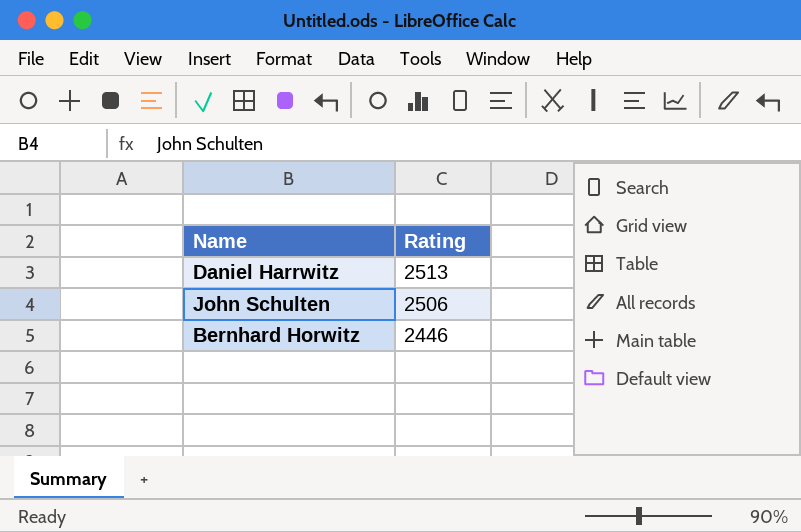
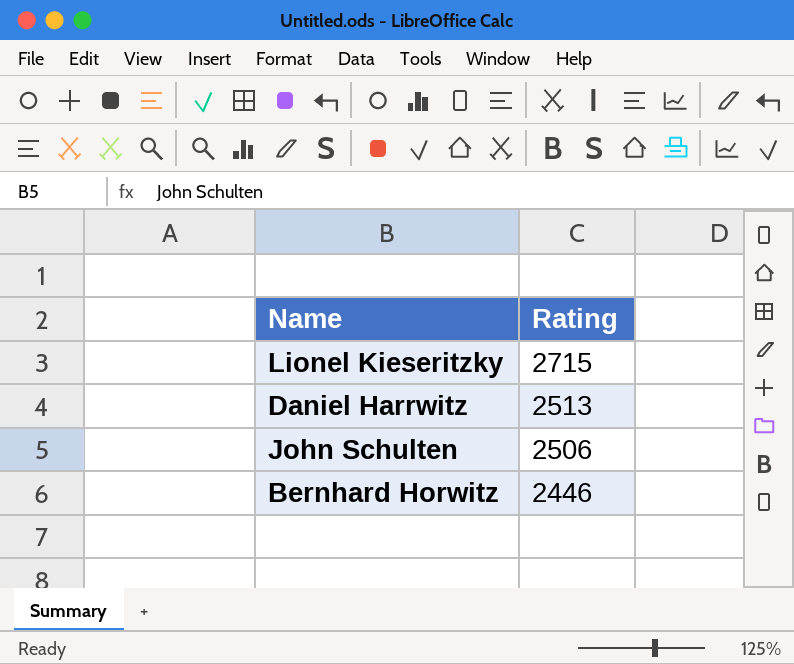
row Lionel Kieseritzky: none -> 2715

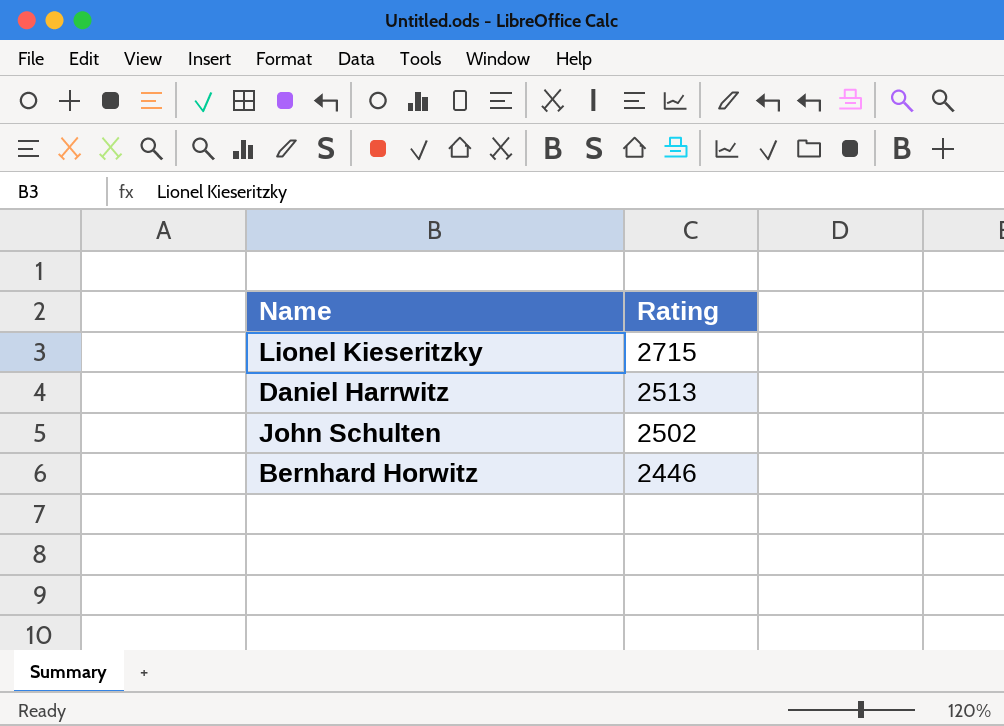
John Schulten | Rating: 2506 -> 2502

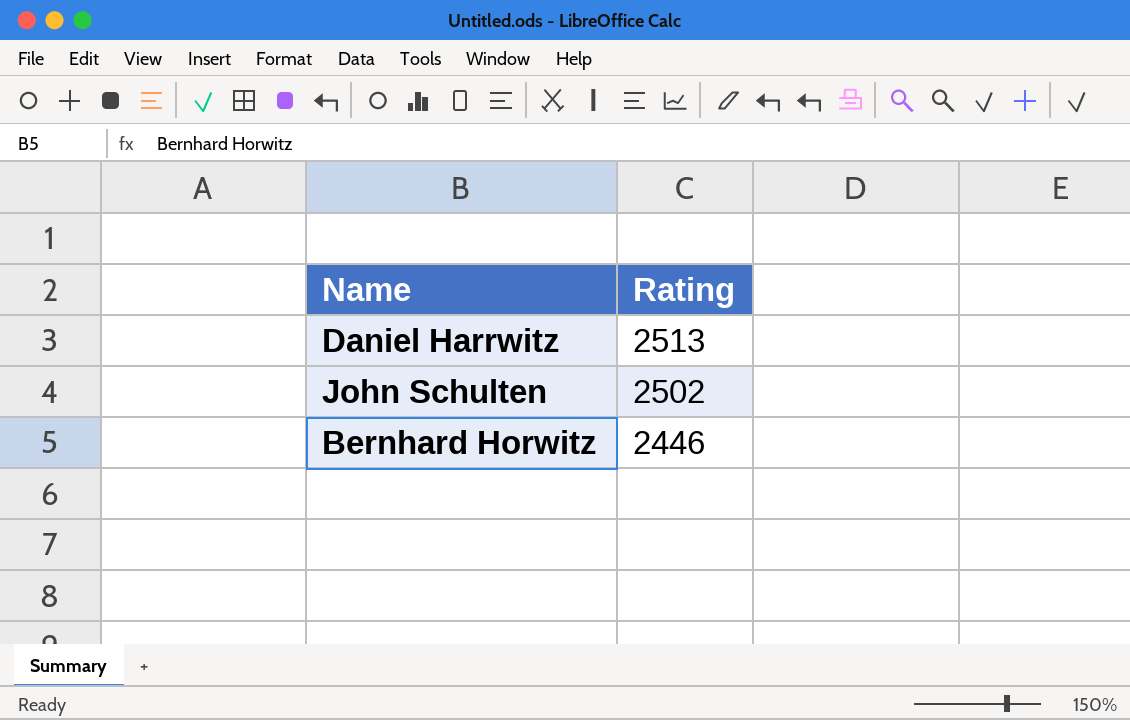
row Lionel Kieseritzky: 2715 -> none

